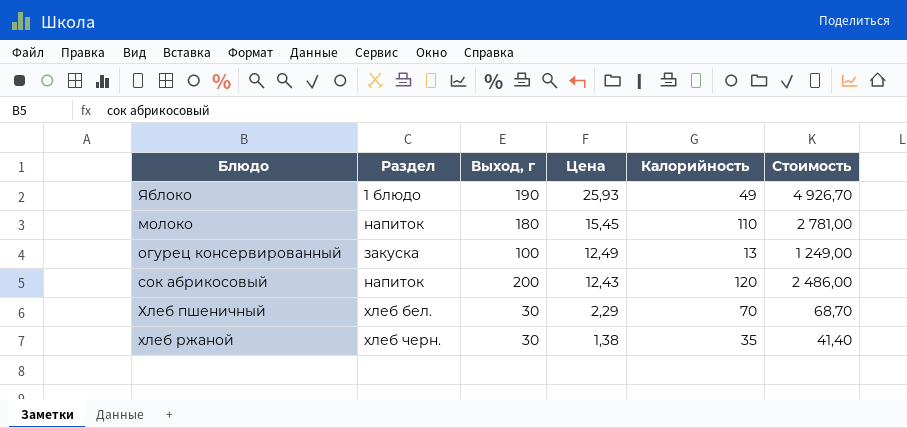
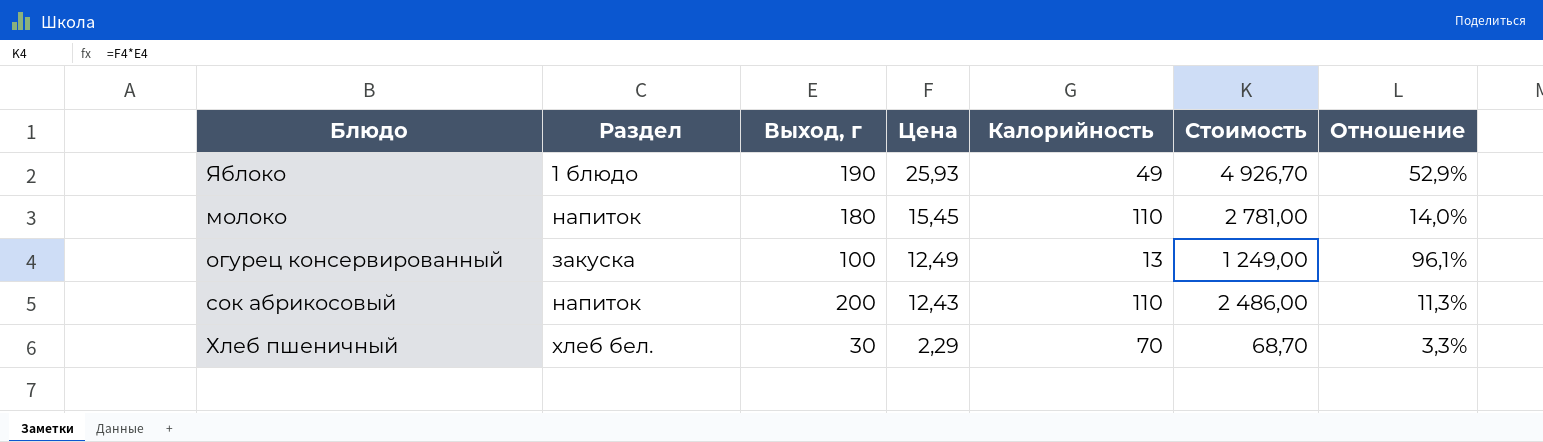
column Отношение | formula: none -> [Цена] / [Калорийность]
row хлеб ржаной: хлеб черн. | 30 | 1,38 | 35 | 41,40 -> none
сок абрикосовый | Калорийность: 120 -> 110

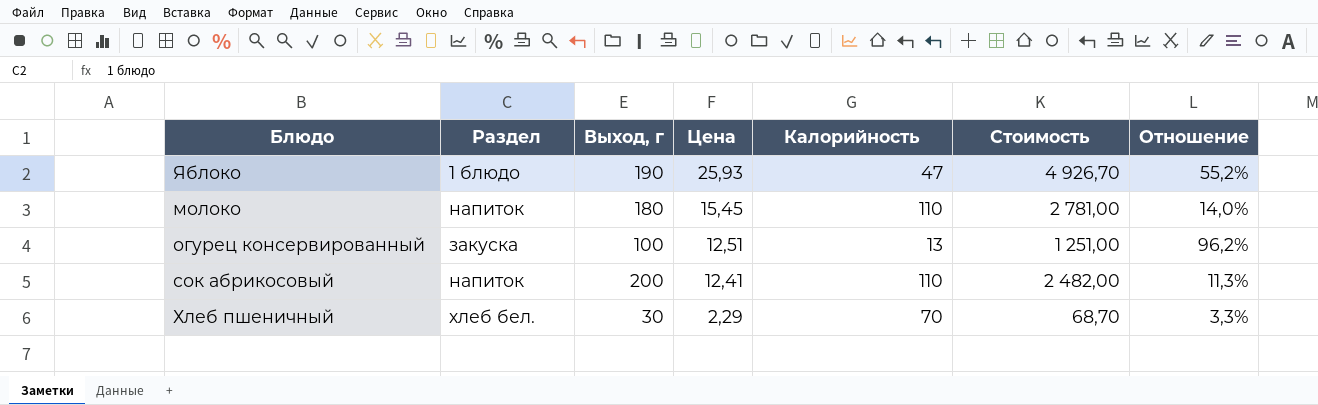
Яблоко | Калорийность: 49 -> 47
Яблоко | Отношение: 52,9% -> 55,2%
огурец консервированный | Цена: 12,49 -> 12,51
огурец консервированный | Стоимость: 1 249,00 -> 1 251,00
огурец консервированный | Отношение: 96,1% -> 96,2%
сок абрикосовый | Цена: 12,43 -> 12,41
сок абрикосовый | Стоимость: 2 486,00 -> 2 482,00

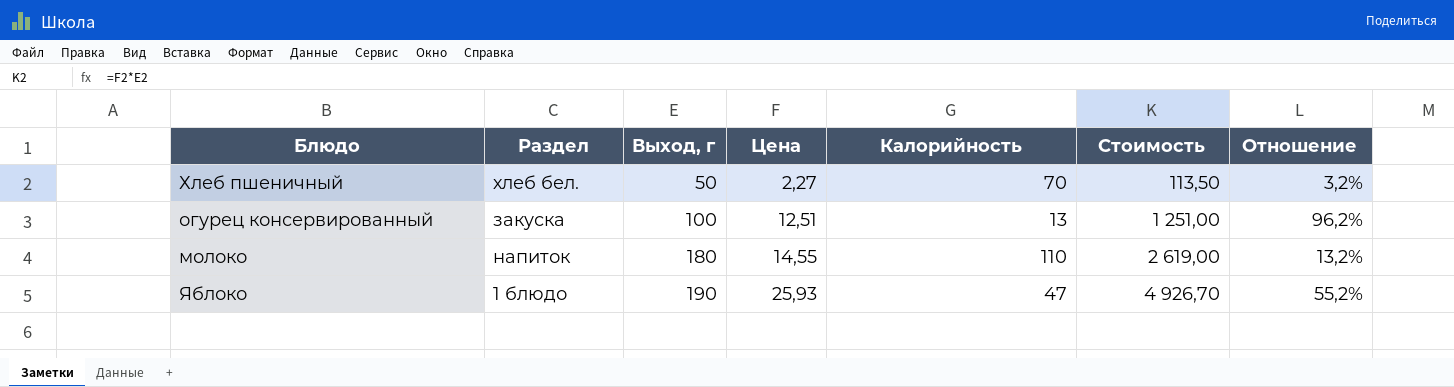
row order: Цена descending -> Выход, г ascending
row сок абрикосовый: напиток | 200 | 12,41 | 110 | 2 482,00 | 11,3% -> none
Хлеб пшеничный | Выход, г: 30 -> 50
Хлеб пшеничный | Цена: 2,29 -> 2,27
Хлеб пшеничный | Стоимость: 68,70 -> 113,50
Хлеб пшеничный | Отношение: 3,3% -> 3,2%
молоко | Цена: 15,45 -> 14,55
молоко | Стоимость: 2 781,00 -> 2 619,00
молоко | Отношение: 14,0% -> 13,2%

